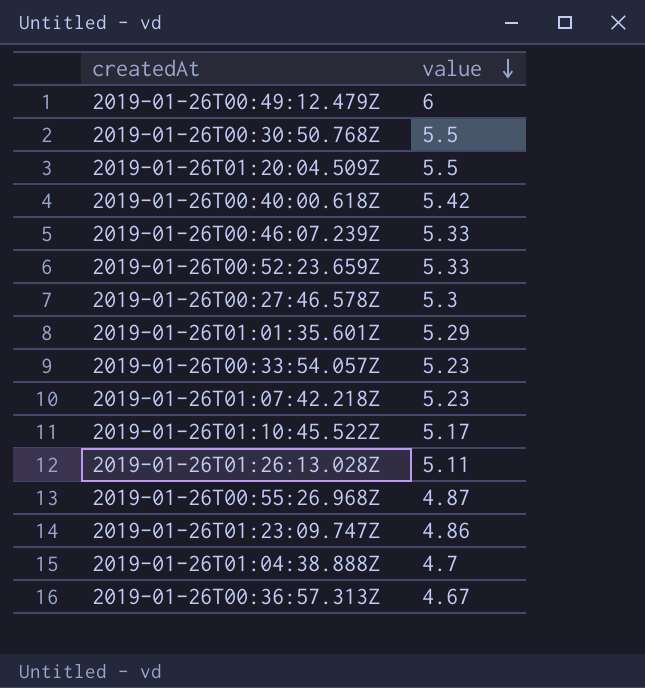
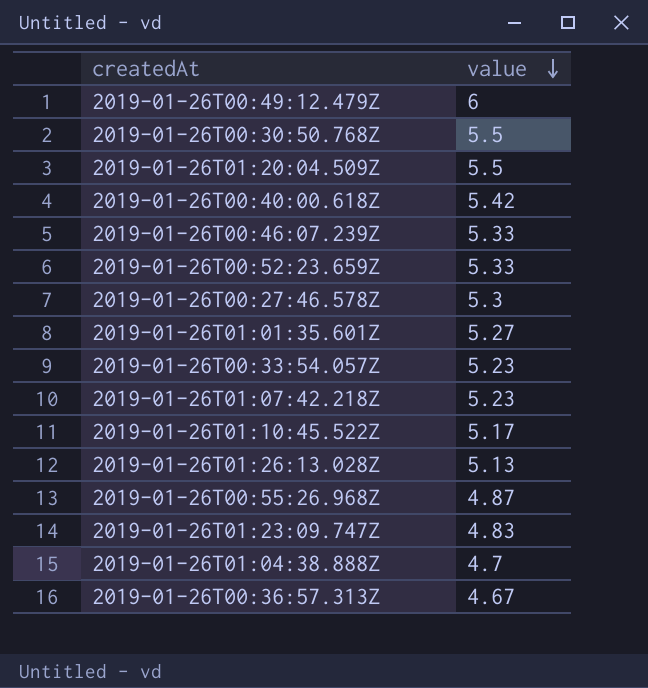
2019-01-26T01:01:35.601Z | value: 5.29 -> 5.27
2019-01-26T01:26:13.028Z | value: 5.11 -> 5.13
2019-01-26T01:23:09.747Z | value: 4.86 -> 4.83

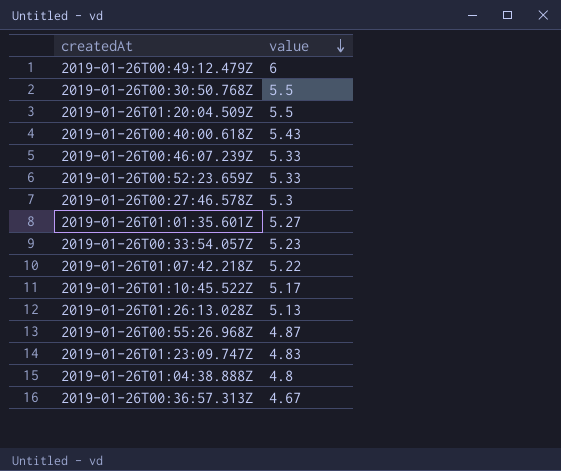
2019-01-26T00:40:00.618Z | value: 5.42 -> 5.43
2019-01-26T01:07:42.218Z | value: 5.23 -> 5.22
2019-01-26T01:04:38.888Z | value: 4.7 -> 4.8

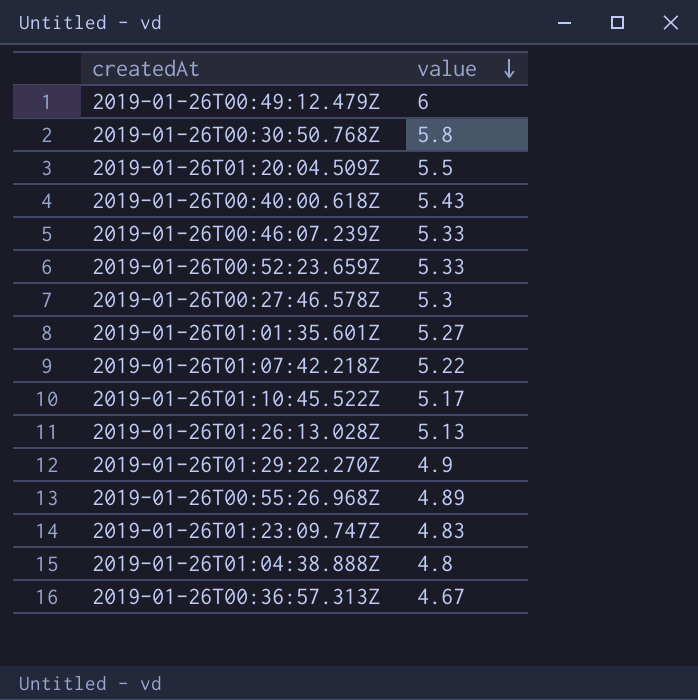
row 2019-01-26T00:33:54.057Z: 5.23 -> none
2019-01-26T00:30:50.768Z | value: 5.5 -> 5.8
row 2019-01-26T01:29:22.270Z: none -> 4.9
2019-01-26T00:55:26.968Z | value: 4.87 -> 4.89

